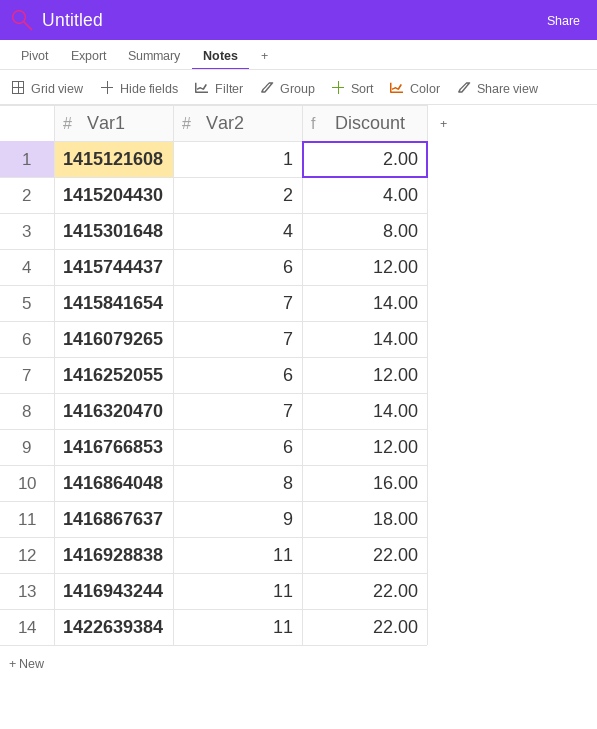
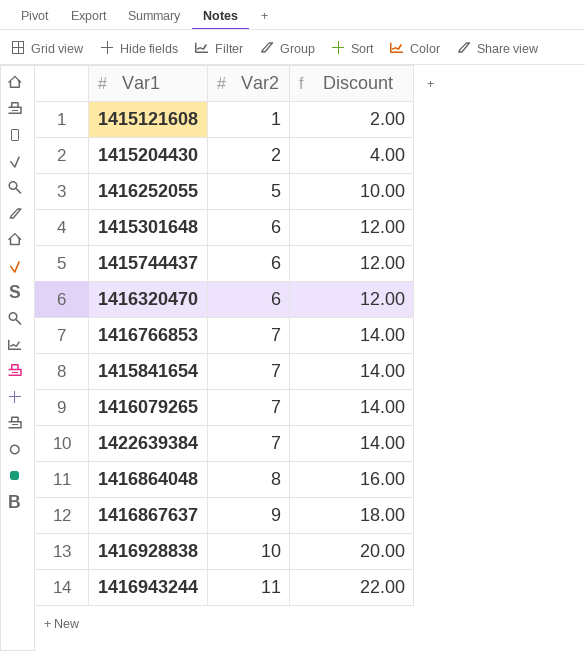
row order: Var1 ascending -> Var2 ascending
1416252055 | Var2: 6 -> 5
1416252055 | Discount: 12.00 -> 10.00
1415301648 | Var2: 4 -> 6
1415301648 | Discount: 8.00 -> 12.00
1416320470 | Var2: 7 -> 6
1416320470 | Discount: 14.00 -> 12.00
1416766853 | Var2: 6 -> 7
1416766853 | Discount: 12.00 -> 14.00
1422639384 | Var2: 11 -> 7
1422639384 | Discount: 22.00 -> 14.00
1416928838 | Var2: 11 -> 10
1416928838 | Discount: 22.00 -> 20.00

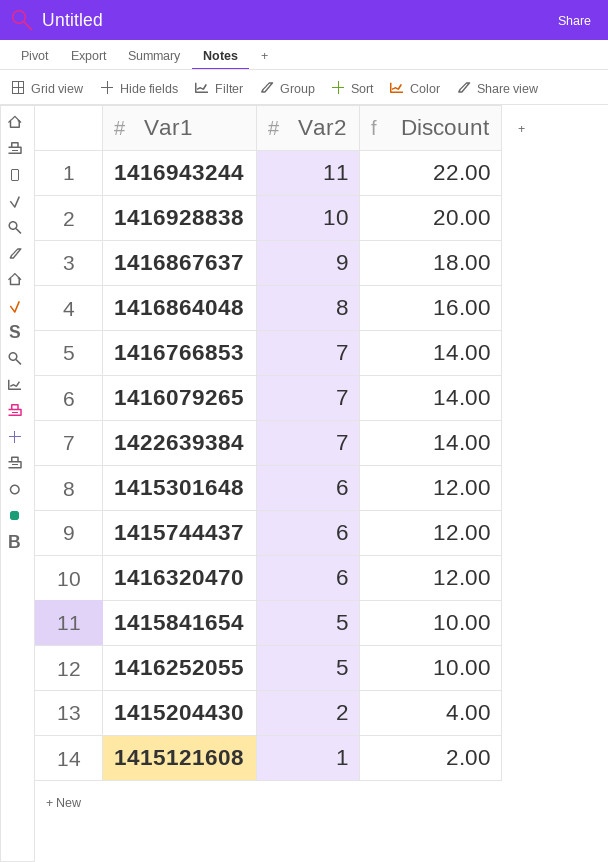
row order: Var2 ascending -> Var2 descending
1415841654 | Var2: 7 -> 5
1415841654 | Discount: 14.00 -> 10.00

